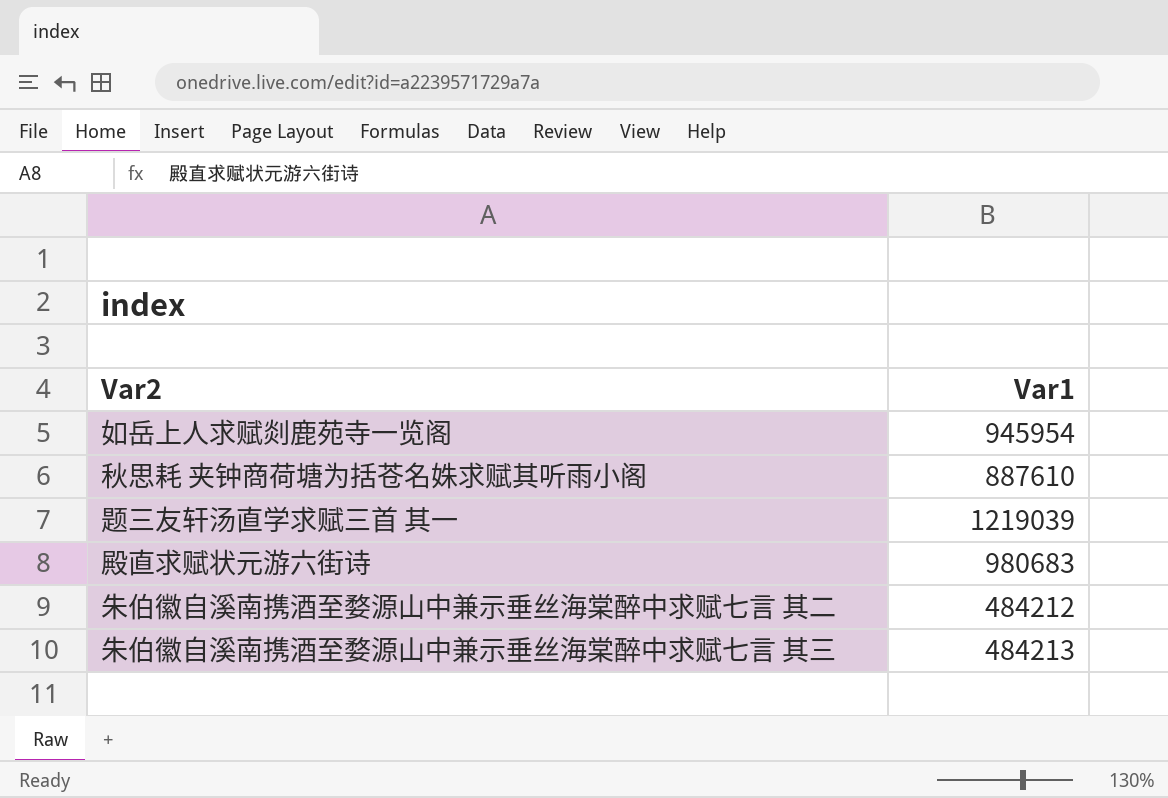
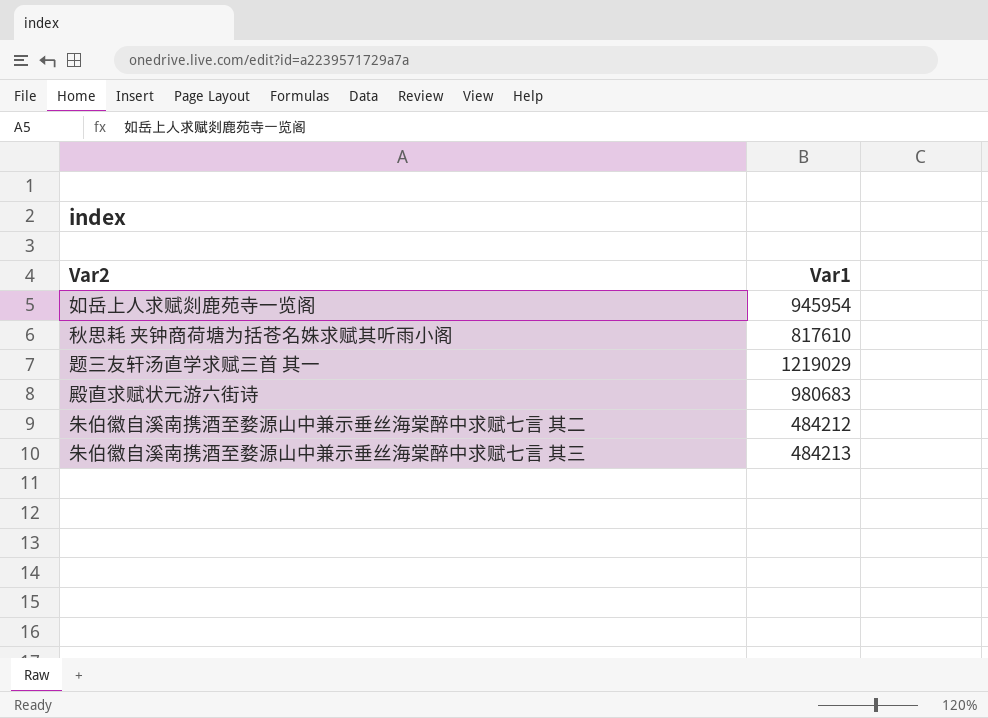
秋思耗 夹钟商荷塘为括苍名姝求赋其听雨小阁 | Var1: 887610 -> 817610
题三友轩汤直学求赋三首 其一 | Var1: 1219039 -> 1219029

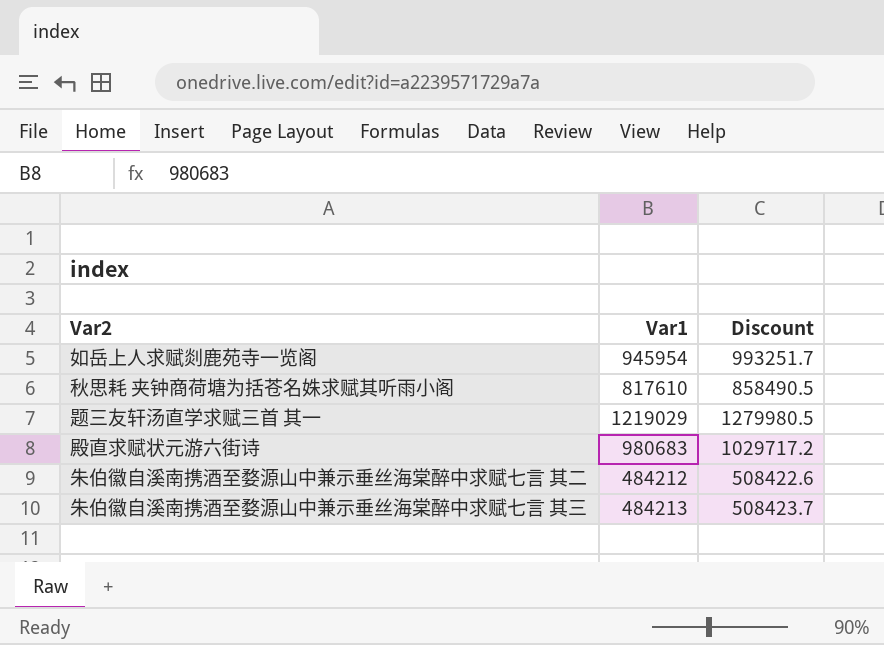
column Discount | formula: none -> [Var1] * 1.05

